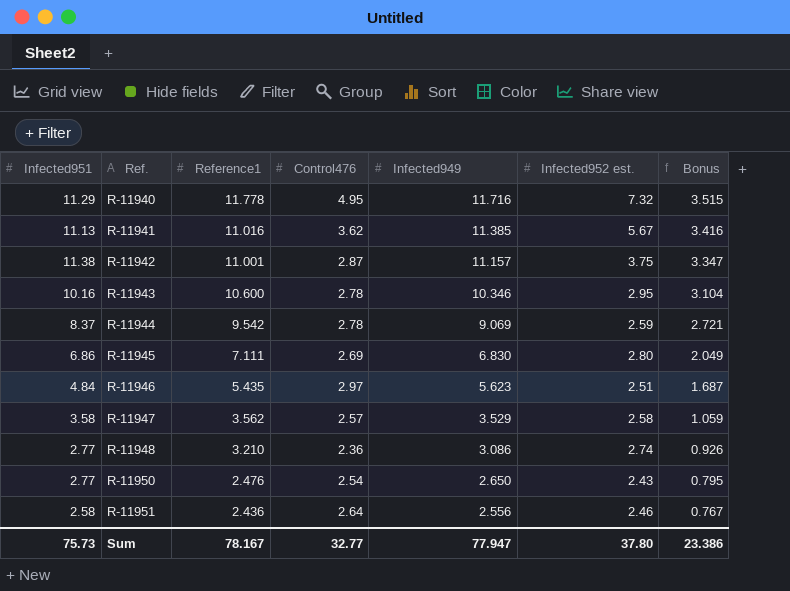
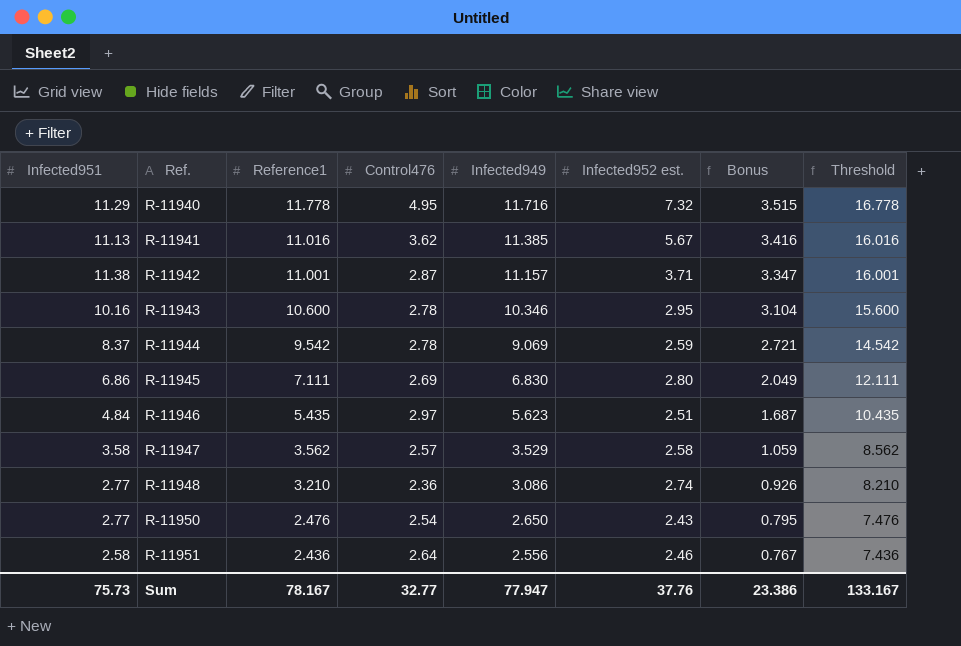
column Threshold | formula: none -> [Reference1] + 5
R-11942 | Infected952 est.: 3.75 -> 3.71
Sum | Infected952 est.: 37.80 -> 37.76

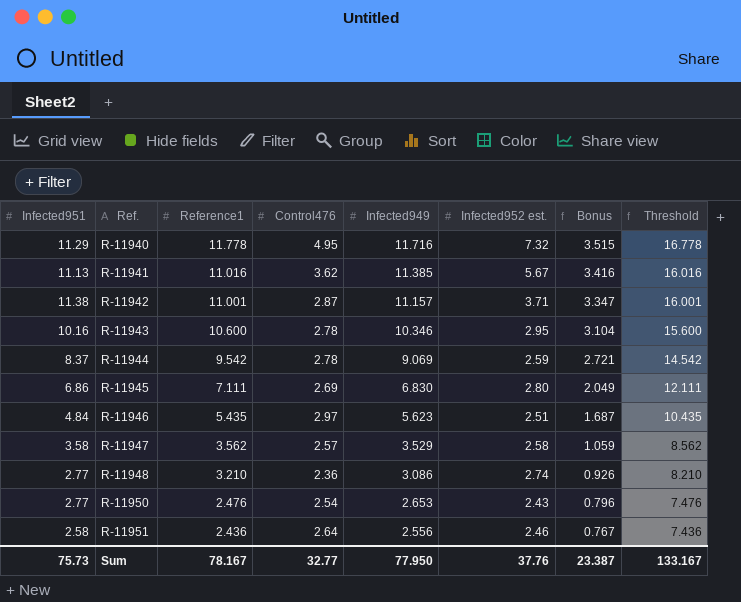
R-11950 | Infected949: 2.650 -> 2.653
R-11950 | Bonus: 0.795 -> 0.796
Sum | Infected949: 77.947 -> 77.950
Sum | Bonus: 23.386 -> 23.387

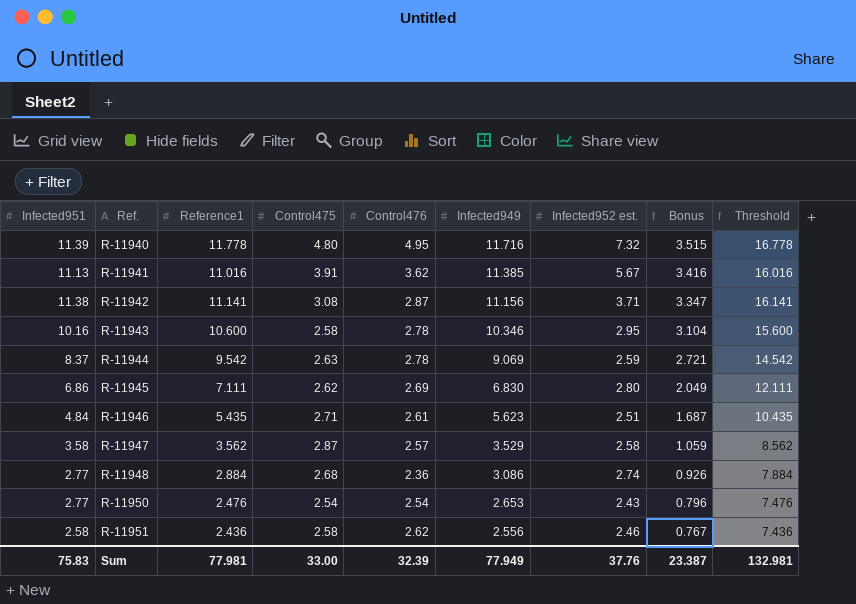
column Control475 | position: none -> 4
R-11940 | Infected951: 11.29 -> 11.39
R-11942 | Reference1: 11.001 -> 11.141
R-11942 | Infected949: 11.157 -> 11.156
R-11942 | Threshold: 16.001 -> 16.141
R-11946 | Control476: 2.97 -> 2.61
R-11948 | Reference1: 3.210 -> 2.884
R-11948 | Threshold: 8.210 -> 7.884
R-11951 | Control476: 2.64 -> 2.62
Sum | Infected951: 75.73 -> 75.83
Sum | Reference1: 78.167 -> 77.981
Sum | Control476: 32.77 -> 32.39
Sum | Infected949: 77.950 -> 77.949
Sum | Threshold: 133.167 -> 132.981

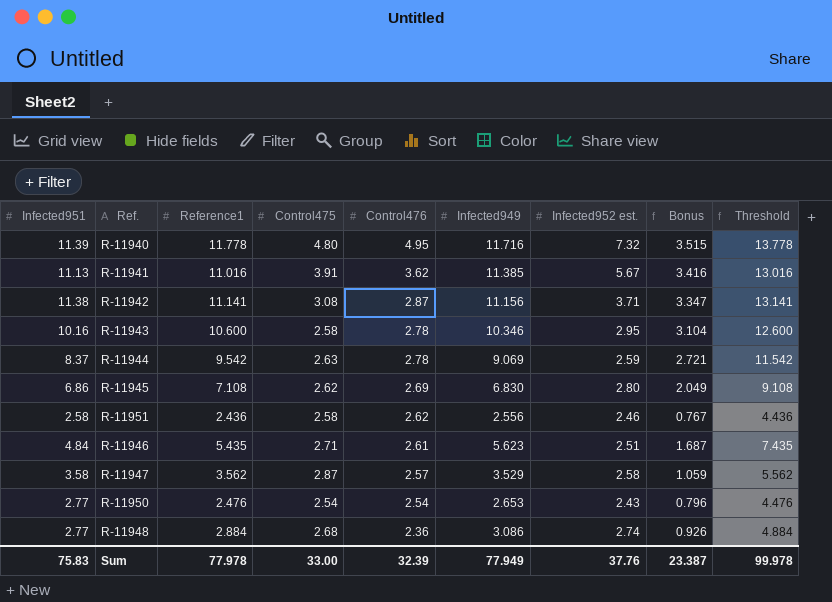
row order: Ref. ascending -> Control476 descending
column Threshold | formula: [Reference1] + 5 -> [Reference1] + 2
R-11945 | Reference1: 7.111 -> 7.108
Sum | Reference1: 77.981 -> 77.978
Sum | Threshold: 132.981 -> 99.978

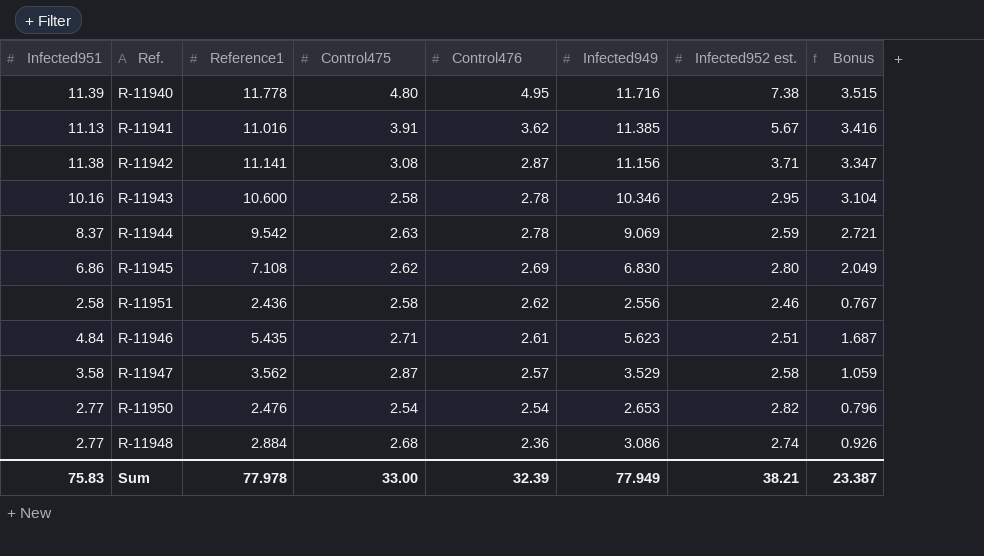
column Threshold | formula: [Reference1] + 2 -> none
R-11940 | Infected952 est.: 7.32 -> 7.38
R-11950 | Infected952 est.: 2.43 -> 2.82
Sum | Infected952 est.: 37.76 -> 38.21

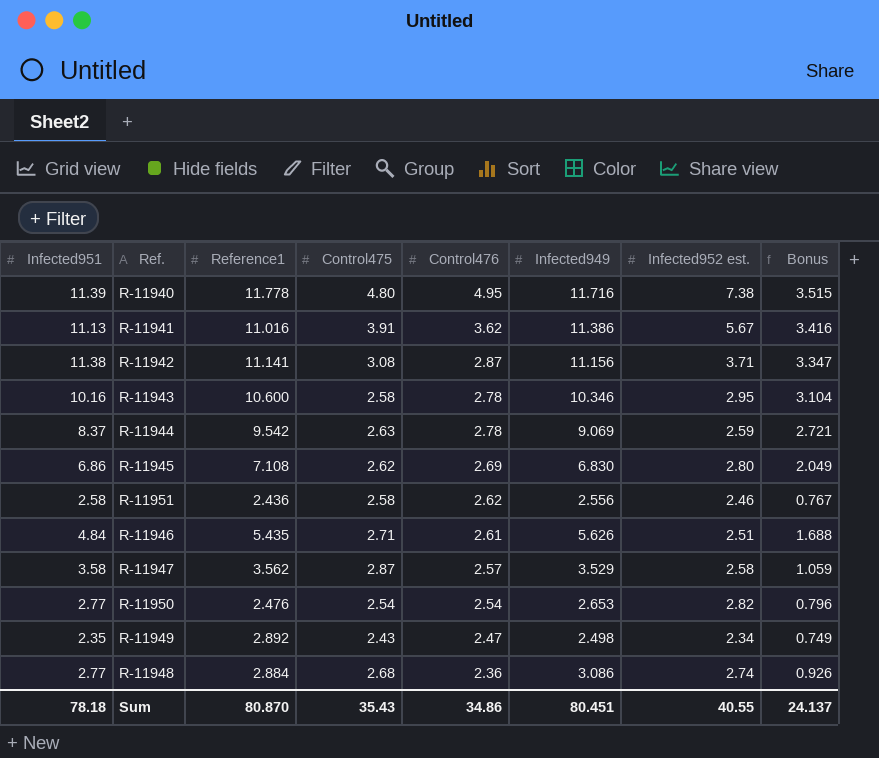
R-11941 | Infected949: 11.385 -> 11.386
R-11946 | Infected949: 5.623 -> 5.626
R-11946 | Bonus: 1.687 -> 1.688
row R-11949: none -> 2.35 | 2.892 | 2.43 | 2.47 | 2.498 | 2.34 | 0.749
Sum | Infected951: 75.83 -> 78.18
Sum | Reference1: 77.978 -> 80.870
Sum | Control475: 33.00 -> 35.43
Sum | Control476: 32.39 -> 34.86
Sum | Infected949: 77.949 -> 80.451
Sum | Infected952 est.: 38.21 -> 40.55
Sum | Bonus: 23.387 -> 24.137

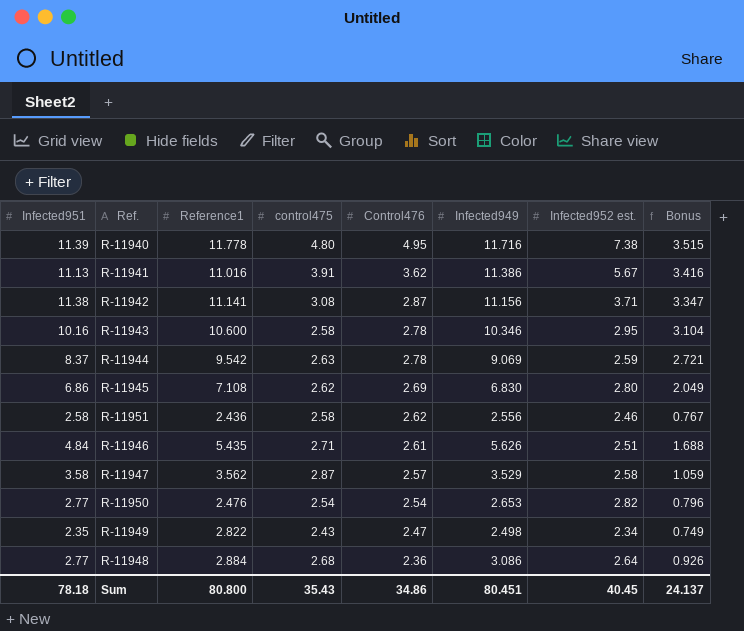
column name: Control475 -> control475
R-11949 | Reference1: 2.892 -> 2.822
R-11948 | Infected952 est.: 2.74 -> 2.64
Sum | Reference1: 80.870 -> 80.800
Sum | Infected952 est.: 40.55 -> 40.45

